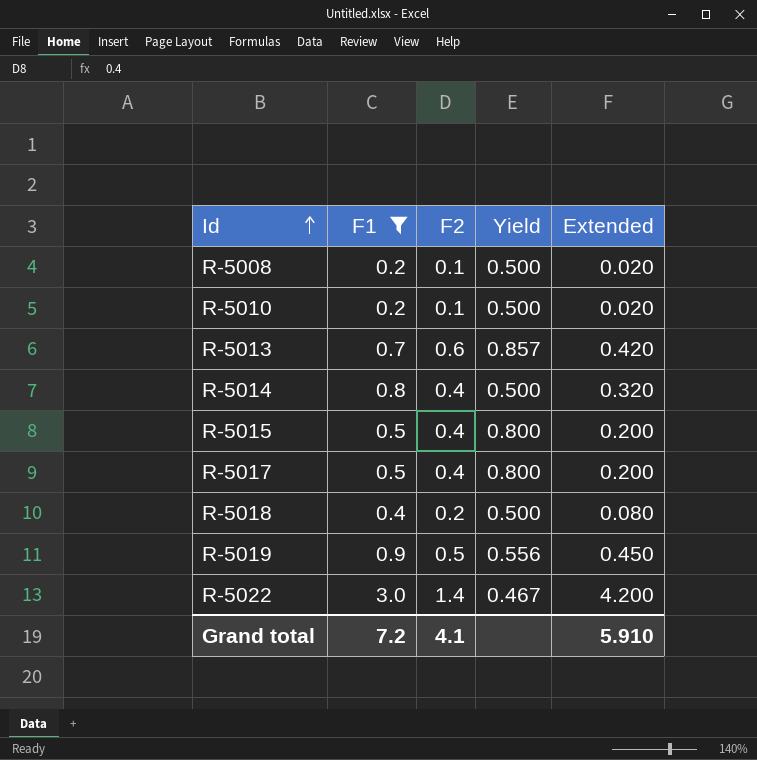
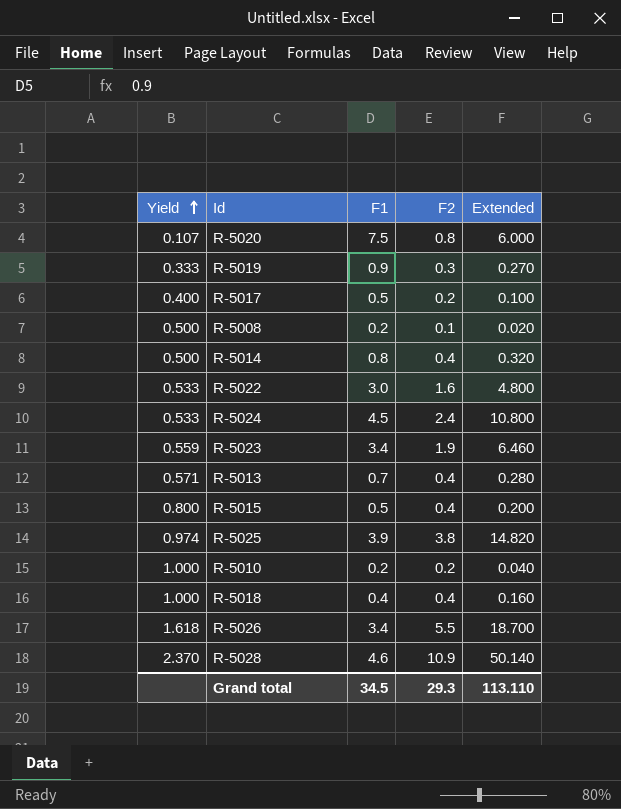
filter: F1 <= 3.0 -> none
row order: Id ascending -> Yield ascending
column Yield | position: 4 -> 1
R-5019 | Yield: 0.556 -> 0.333
R-5019 | F2: 0.5 -> 0.3
R-5019 | Extended: 0.450 -> 0.270
R-5017 | Yield: 0.800 -> 0.400
R-5017 | F2: 0.4 -> 0.2
R-5017 | Extended: 0.200 -> 0.100
R-5022 | Yield: 0.467 -> 0.533
R-5022 | F2: 1.4 -> 1.6
R-5022 | Extended: 4.200 -> 4.800
R-5013 | Yield: 0.857 -> 0.571
R-5013 | F2: 0.6 -> 0.4
R-5013 | Extended: 0.420 -> 0.280
R-5010 | Yield: 0.500 -> 1.000
R-5010 | F2: 0.1 -> 0.2
R-5010 | Extended: 0.020 -> 0.040
R-5018 | Yield: 0.500 -> 1.000
R-5018 | F2: 0.2 -> 0.4
R-5018 | Extended: 0.080 -> 0.160
Grand total | F1: 7.2 -> 34.5
Grand total | F2: 4.1 -> 29.3
Grand total | Extended: 5.910 -> 113.110

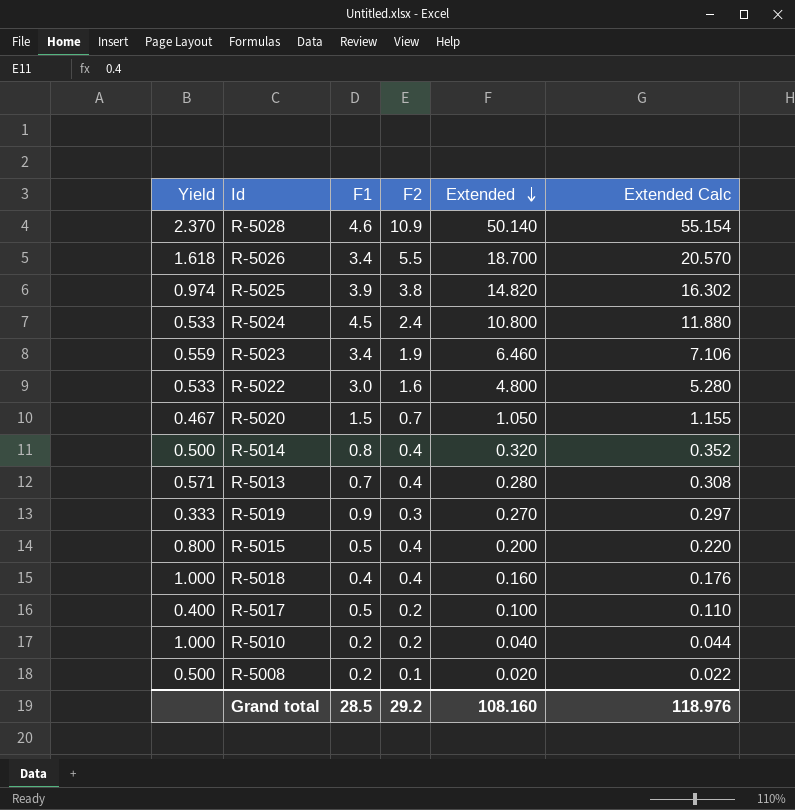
row order: Yield ascending -> Extended descending
column Extended Calc | formula: none -> [Extended] * 1.1
R-5020 | Yield: 0.107 -> 0.467
R-5020 | F1: 7.5 -> 1.5
R-5020 | F2: 0.8 -> 0.7
R-5020 | Extended: 6.000 -> 1.050
Grand total | F1: 34.5 -> 28.5
Grand total | F2: 29.3 -> 29.2
Grand total | Extended: 113.110 -> 108.160

